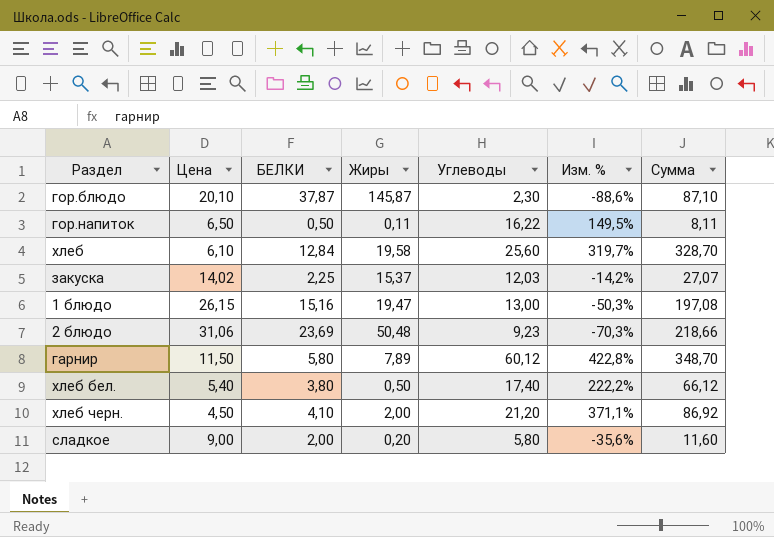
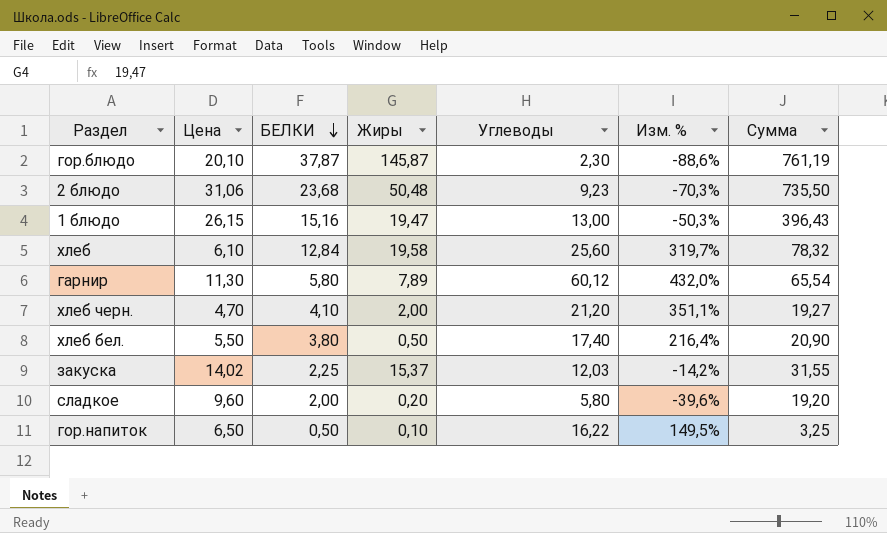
row order: none -> БЕЛКИ descending
column Сумма | formula: [БЕЛКИ] * [Углеводы] -> [Цена] * [БЕЛКИ]
2 блюдо | БЕЛКИ: 23,69 -> 23,68
гарнир | Цена: 11,50 -> 11,30
гарнир | Изм. %: 422,8% -> 432,0%
хлеб черн. | Цена: 4,50 -> 4,70
хлеб черн. | Изм. %: 371,1% -> 351,1%
хлеб бел. | Цена: 5,40 -> 5,50
хлеб бел. | Изм. %: 222,2% -> 216,4%
сладкое | Цена: 9,00 -> 9,60
сладкое | Изм. %: -35,6% -> -39,6%
гор.напиток | Жиры: 0,11 -> 0,10

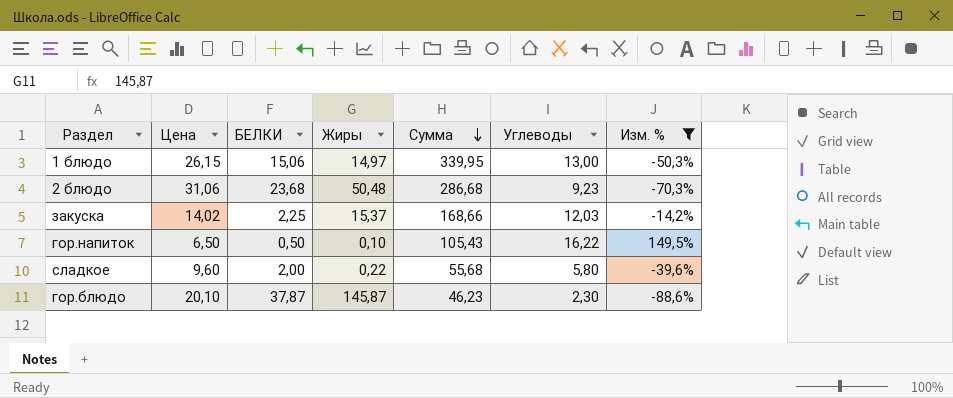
filter: none -> Изм. % <= 149,5%
row order: БЕЛКИ descending -> Сумма descending
column Сумма | formula: [Цена] * [БЕЛКИ] -> [Цена] * [Углеводы]
column Сумма | position: 7 -> 5
1 блюдо | БЕЛКИ: 15,16 -> 15,06
1 блюдо | Жиры: 19,47 -> 14,97
сладкое | Жиры: 0,20 -> 0,22

